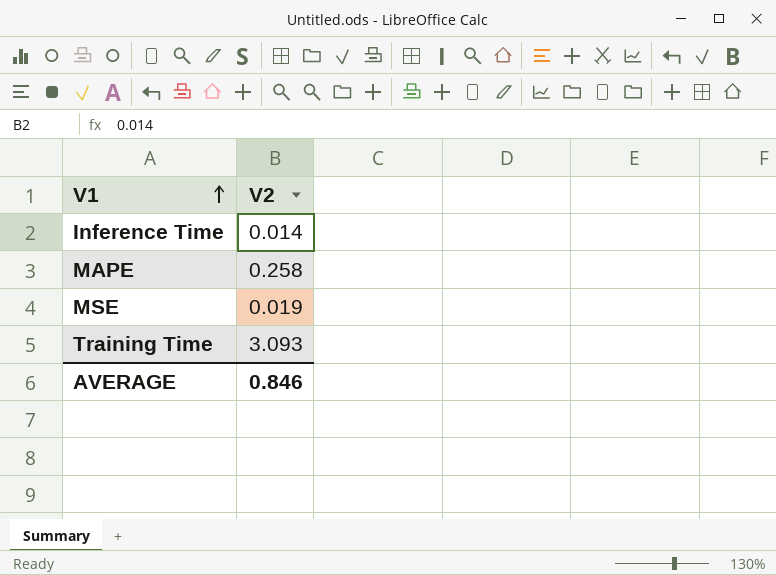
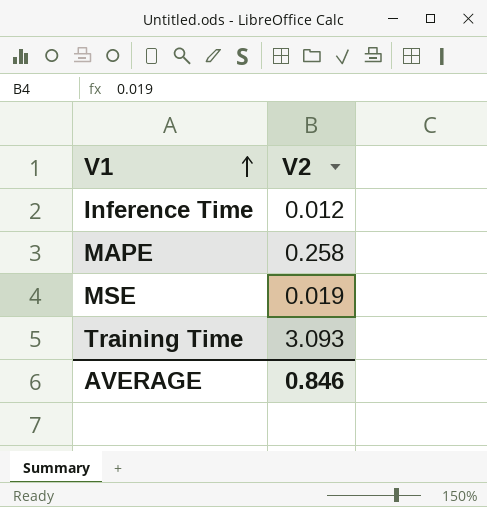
Inference Time | V2: 0.014 -> 0.012

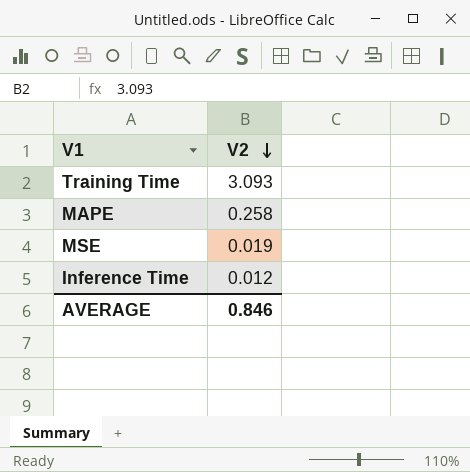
row order: V1 ascending -> V2 descending

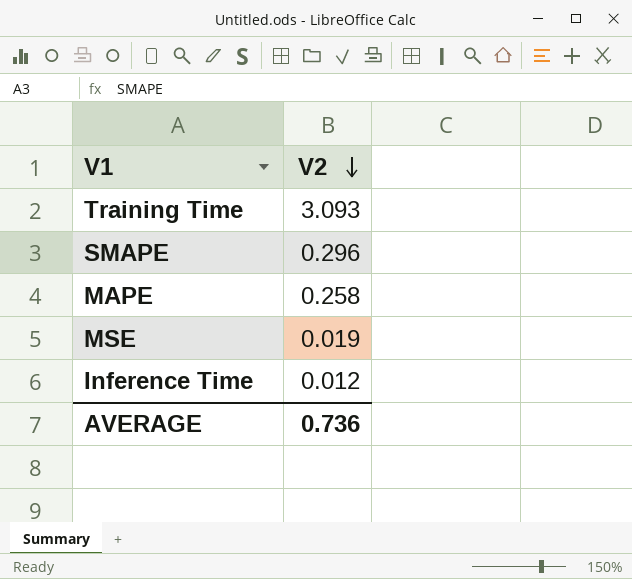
row SMAPE: none -> 0.296
AVERAGE | V2: 0.846 -> 0.736

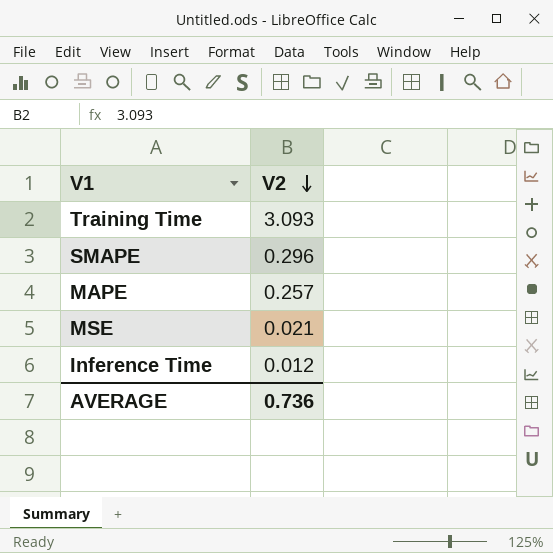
MAPE | V2: 0.258 -> 0.257
MSE | V2: 0.019 -> 0.021

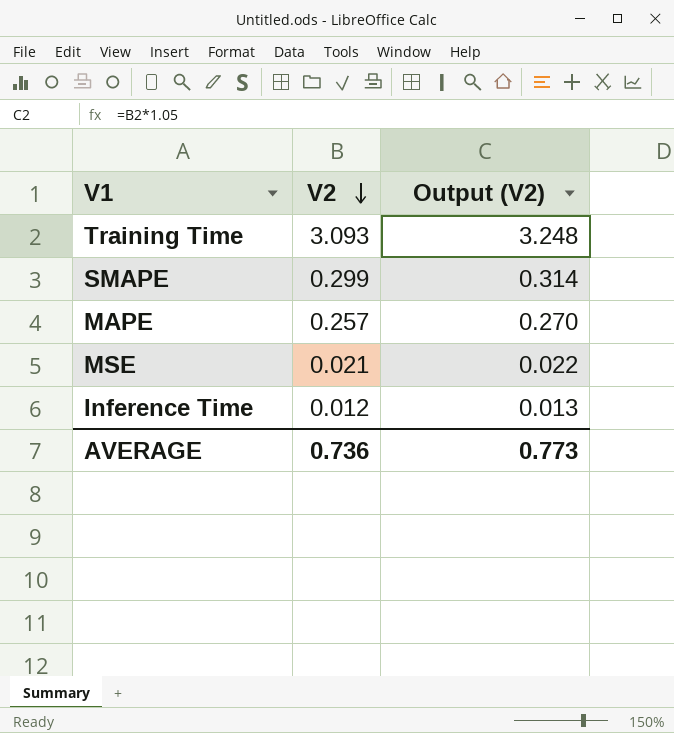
column Output (V2) | formula: none -> [V2] * 1.05
SMAPE | V2: 0.296 -> 0.299

